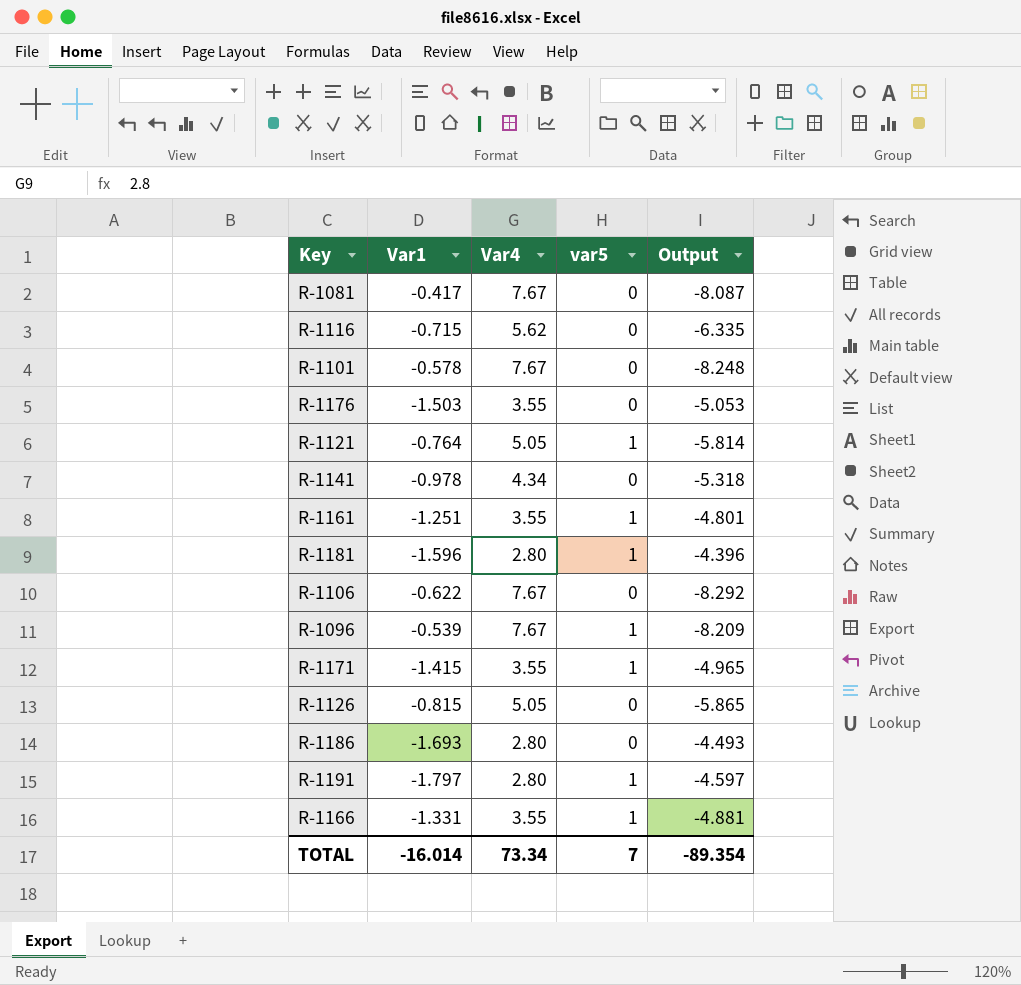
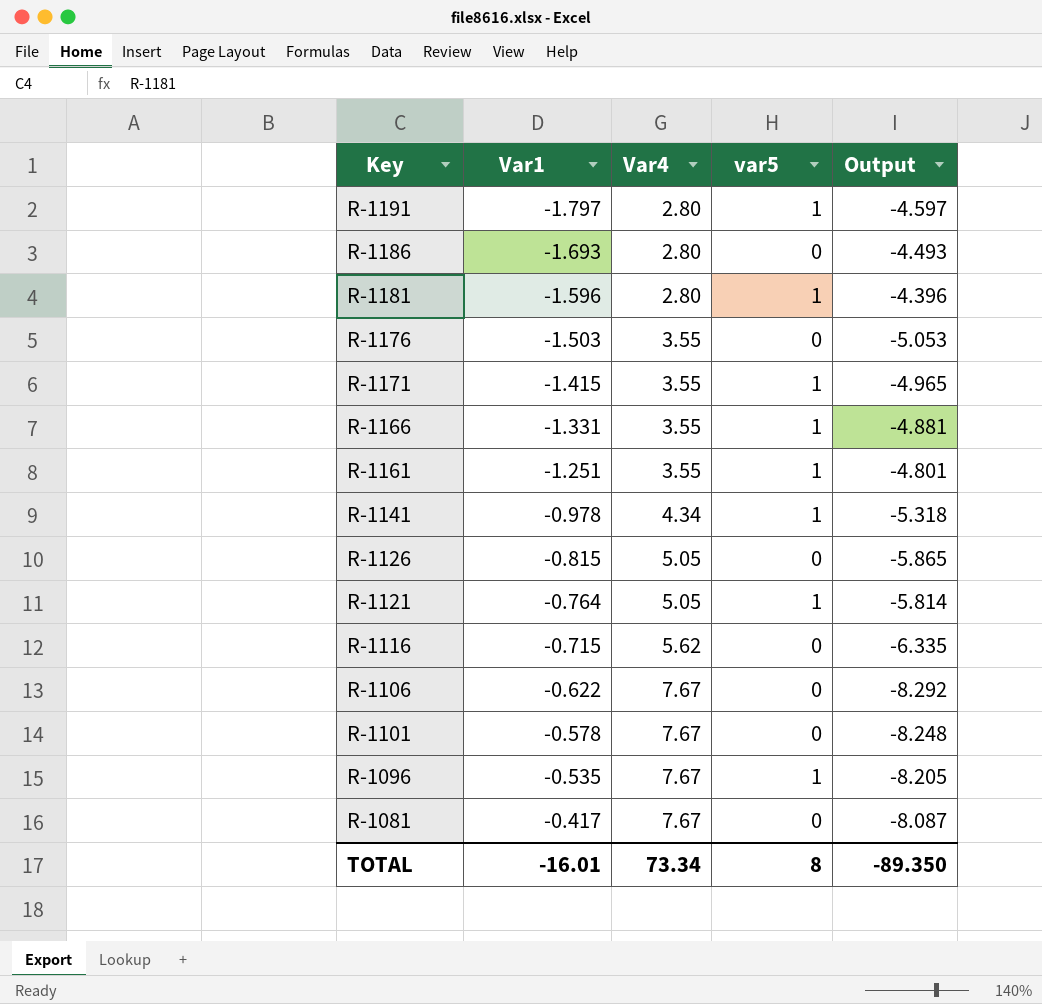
row order: none -> Key descending
R-1141 | var5: 0 -> 1
R-1096 | Var1: -0.539 -> -0.535
R-1096 | Output: -8.209 -> -8.205
TOTAL | Var1: -16.014 -> -16.01
TOTAL | var5: 7 -> 8
TOTAL | Output: -89.354 -> -89.350

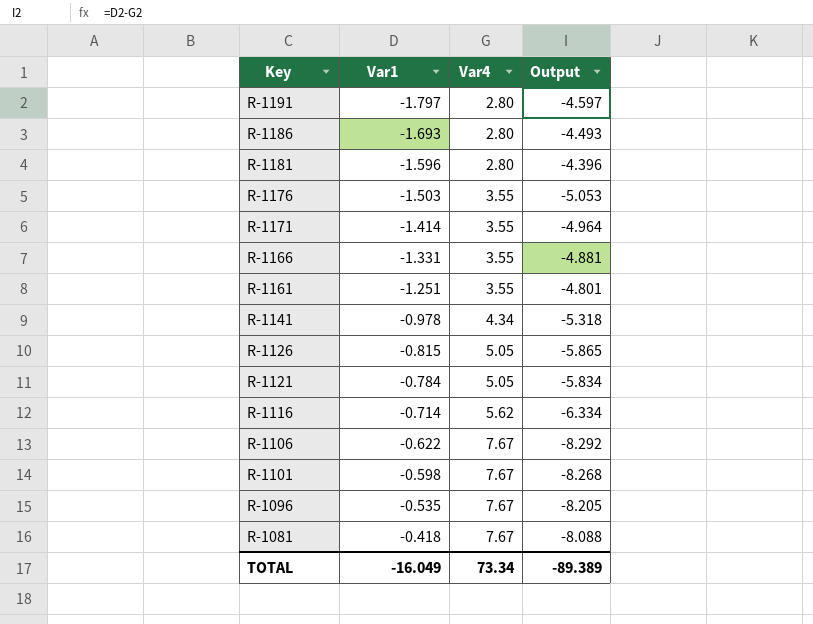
column var5 | position: 4 -> none
R-1171 | Var1: -1.415 -> -1.414
R-1171 | Output: -4.965 -> -4.964
R-1121 | Var1: -0.764 -> -0.784
R-1121 | Output: -5.814 -> -5.834
R-1116 | Var1: -0.715 -> -0.714
R-1116 | Output: -6.335 -> -6.334
R-1101 | Var1: -0.578 -> -0.598
R-1101 | Output: -8.248 -> -8.268
R-1081 | Var1: -0.417 -> -0.418
R-1081 | Output: -8.087 -> -8.088
TOTAL | Var1: -16.01 -> -16.049
TOTAL | Output: -89.350 -> -89.389

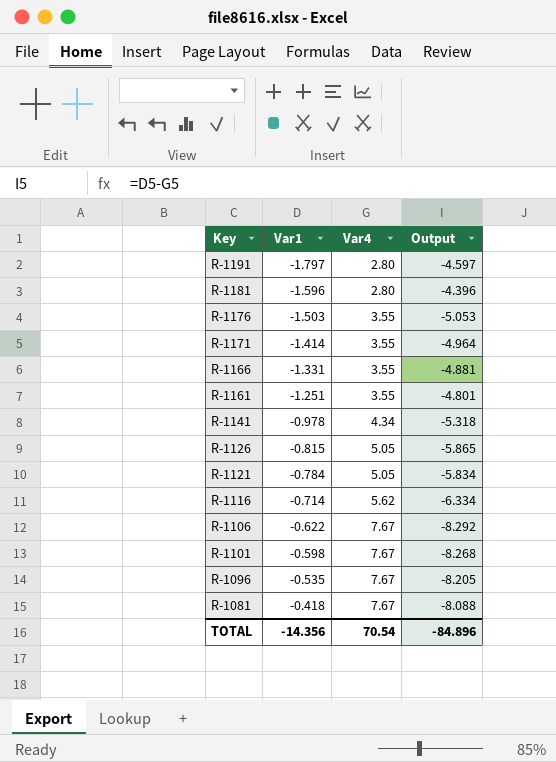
row R-1186: -1.693 | 2.80 | -4.493 -> none
TOTAL | Var1: -16.049 -> -14.356
TOTAL | Var4: 73.34 -> 70.54
TOTAL | Output: -89.389 -> -84.896

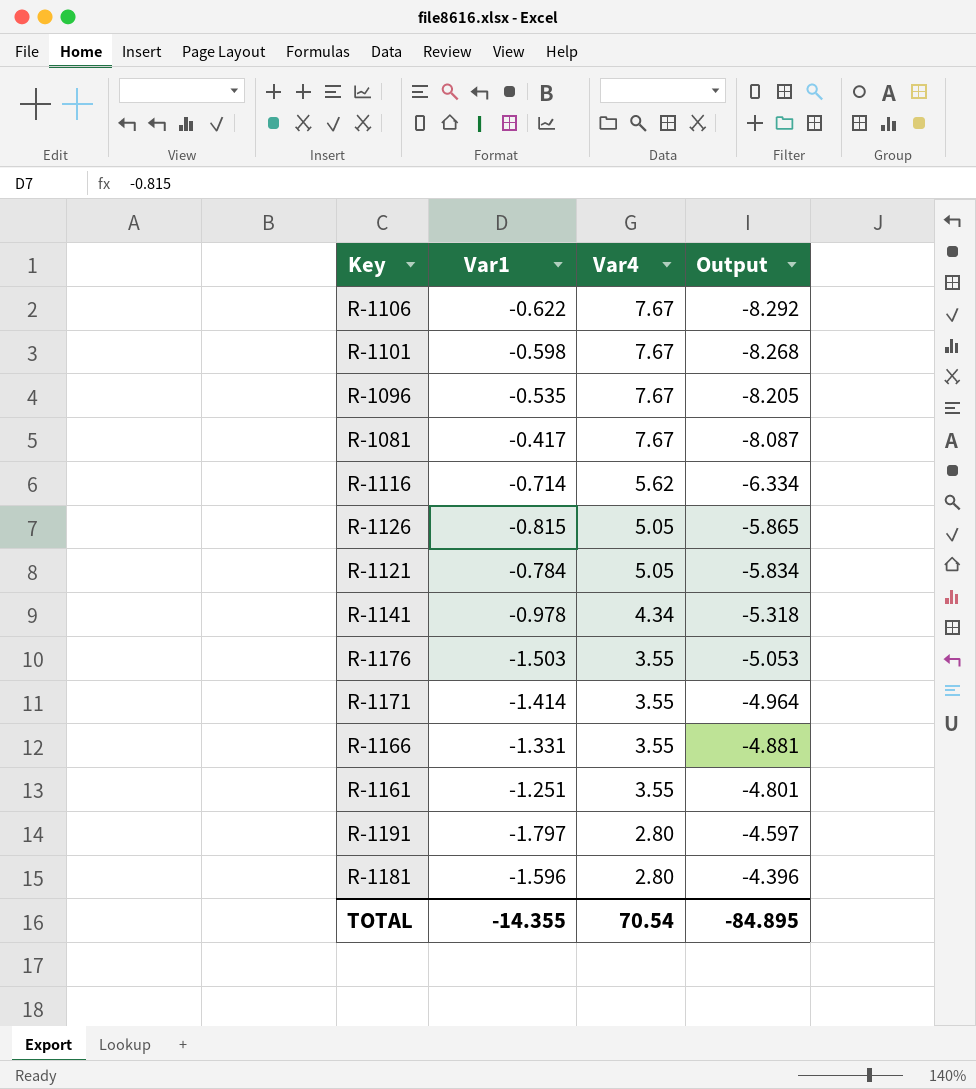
row order: Key descending -> Var4 descending
R-1081 | Var1: -0.418 -> -0.417
R-1081 | Output: -8.088 -> -8.087
TOTAL | Var1: -14.356 -> -14.355
TOTAL | Output: -84.896 -> -84.895

